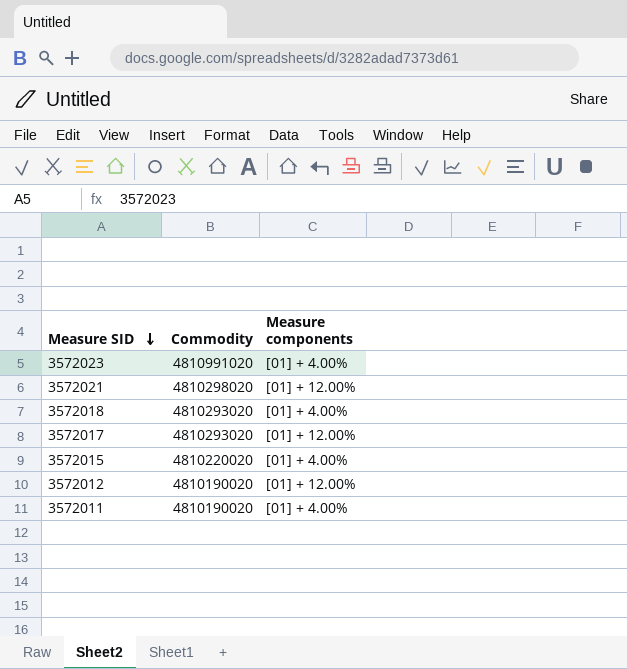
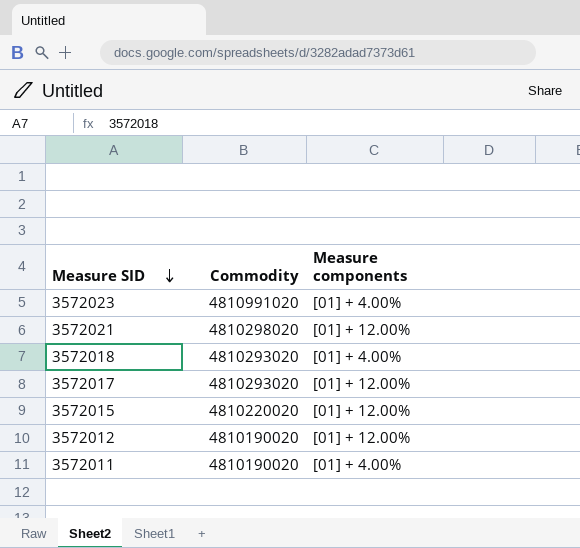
3572015 | Measure components: [01] + 4.00% -> [01] + 12.00%

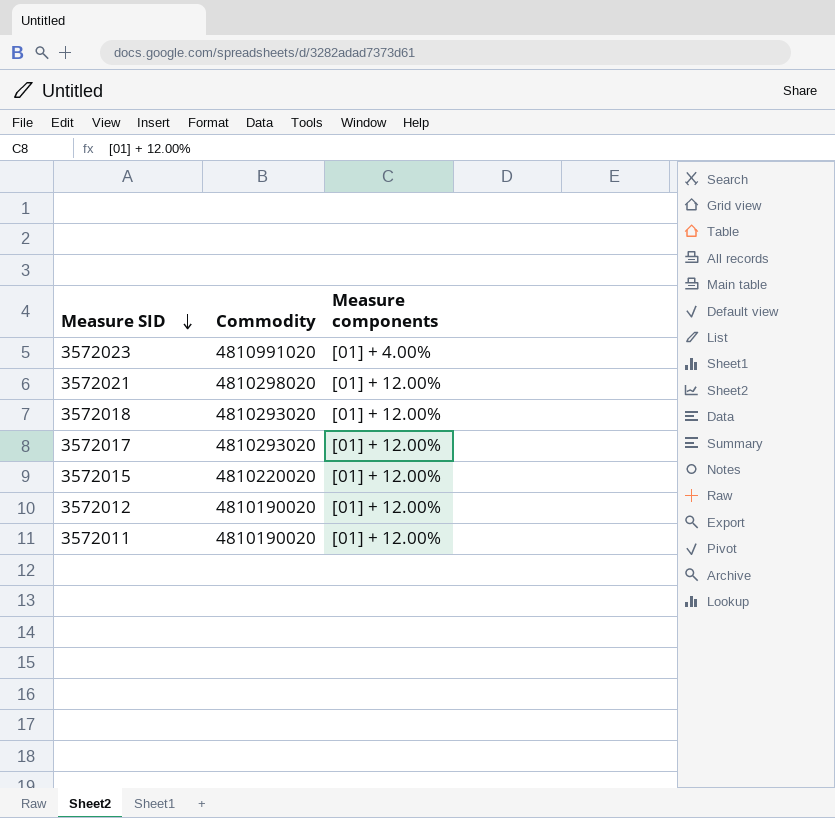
3572018 | Measure components: [01] + 4.00% -> [01] + 12.00%
3572011 | Measure components: [01] + 4.00% -> [01] + 12.00%

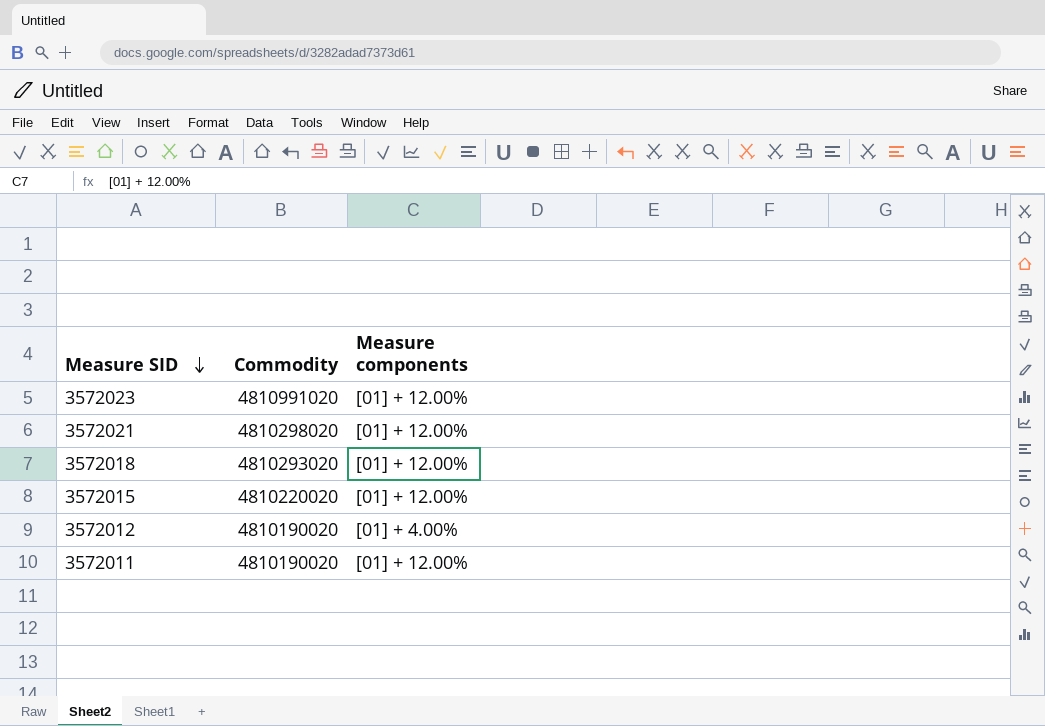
row 3572017: 4810293020 | [01] + 12.00% -> none
3572023 | Measure components: [01] + 4.00% -> [01] + 12.00%
3572012 | Measure components: [01] + 12.00% -> [01] + 4.00%

